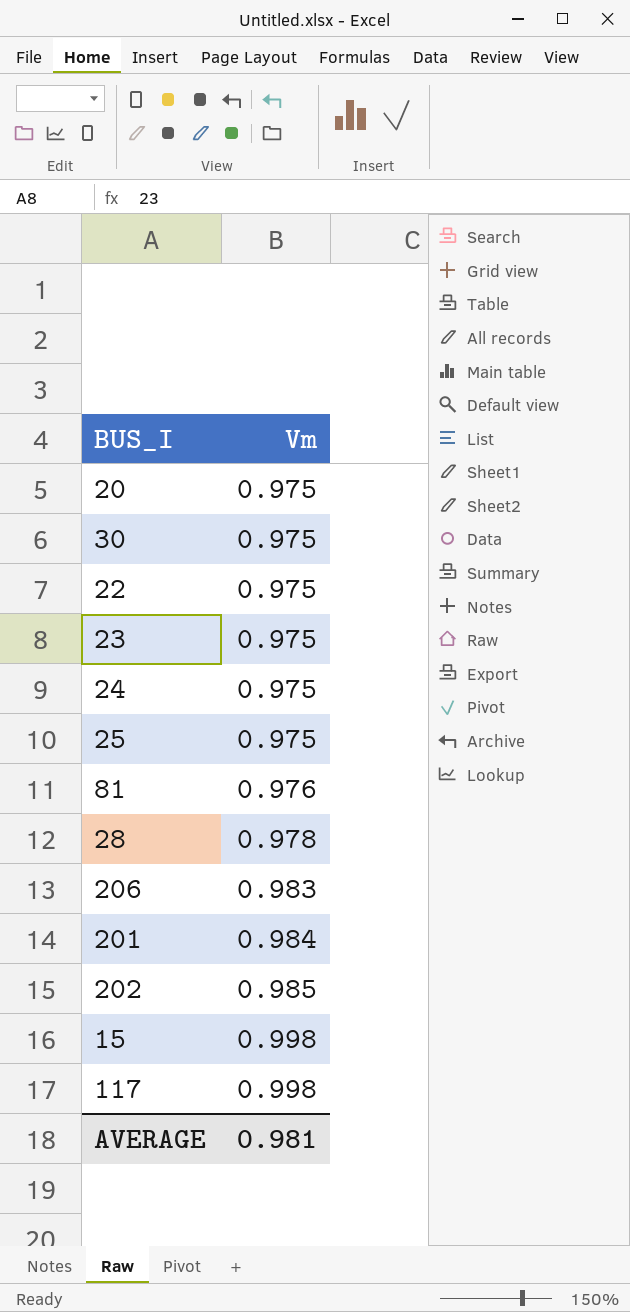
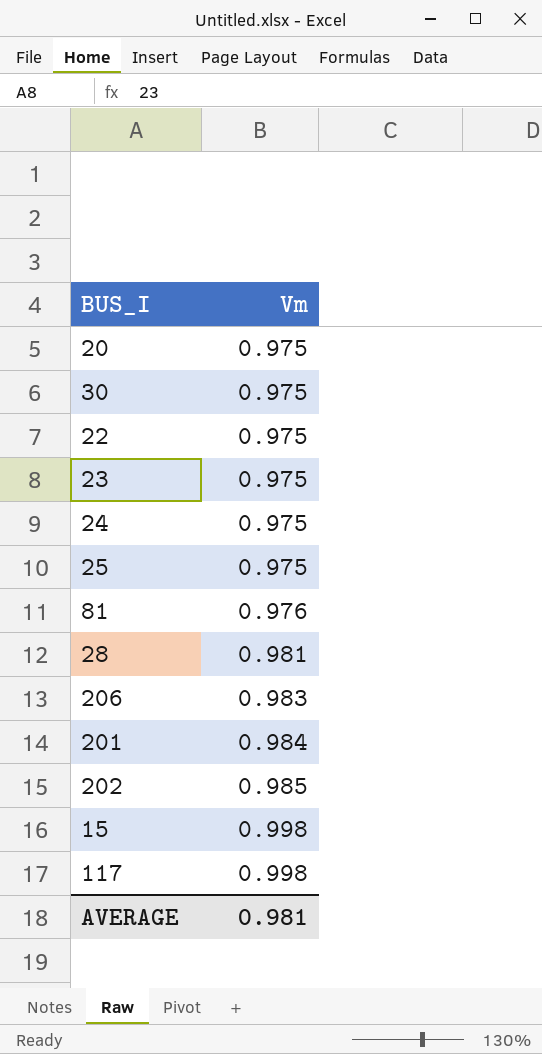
28 | Vm: 0.978 -> 0.981

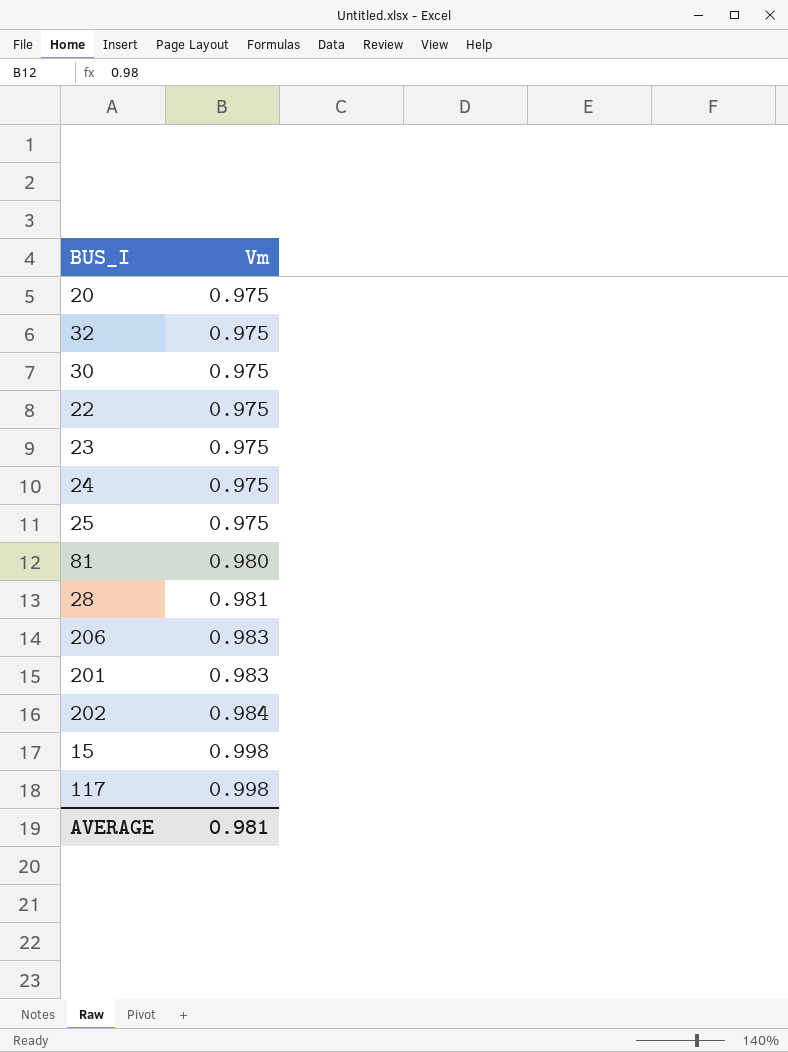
row 32: none -> 0.975
81 | Vm: 0.976 -> 0.980
201 | Vm: 0.984 -> 0.983
202 | Vm: 0.985 -> 0.984

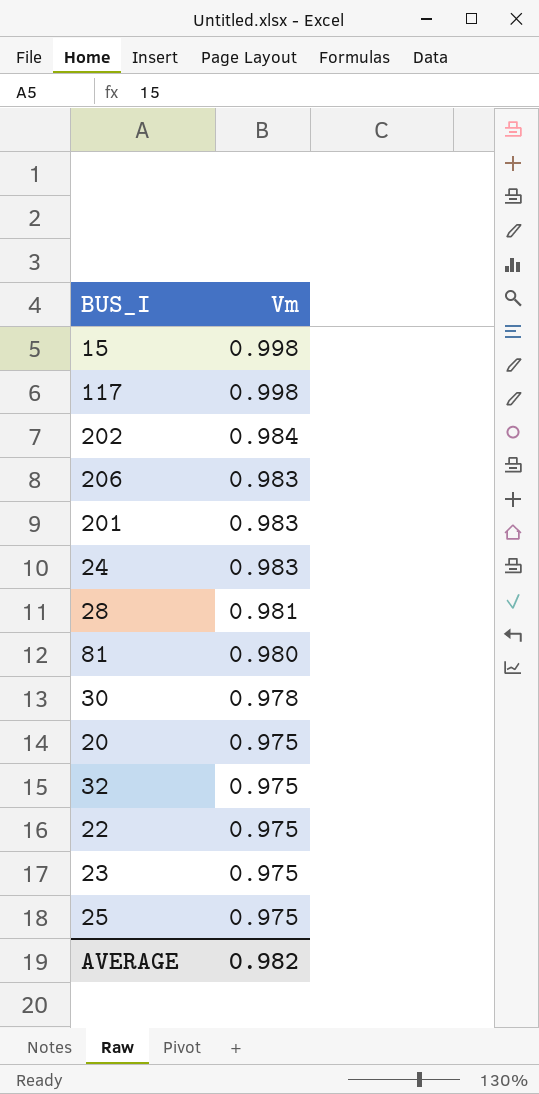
row order: Vm ascending -> Vm descending
24 | Vm: 0.975 -> 0.983
30 | Vm: 0.975 -> 0.978
AVERAGE | Vm: 0.981 -> 0.982

